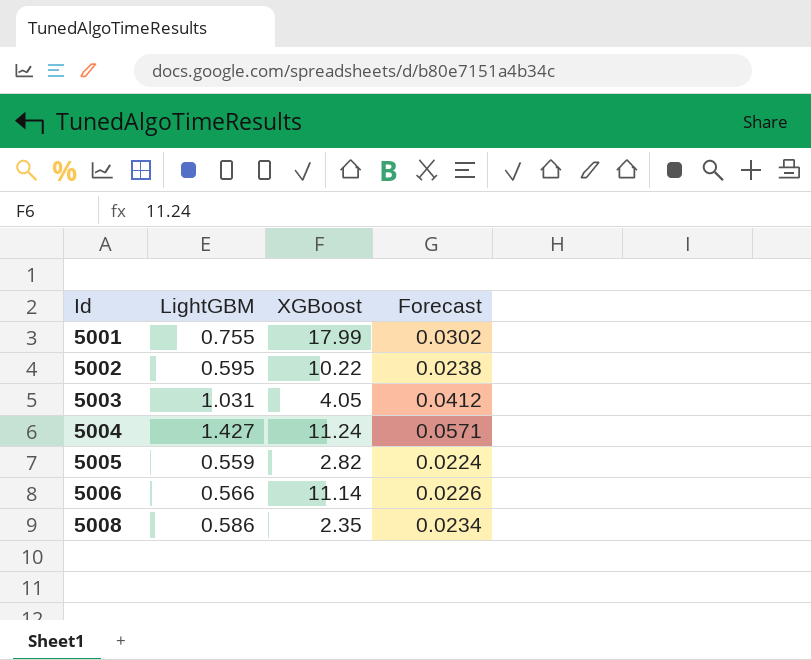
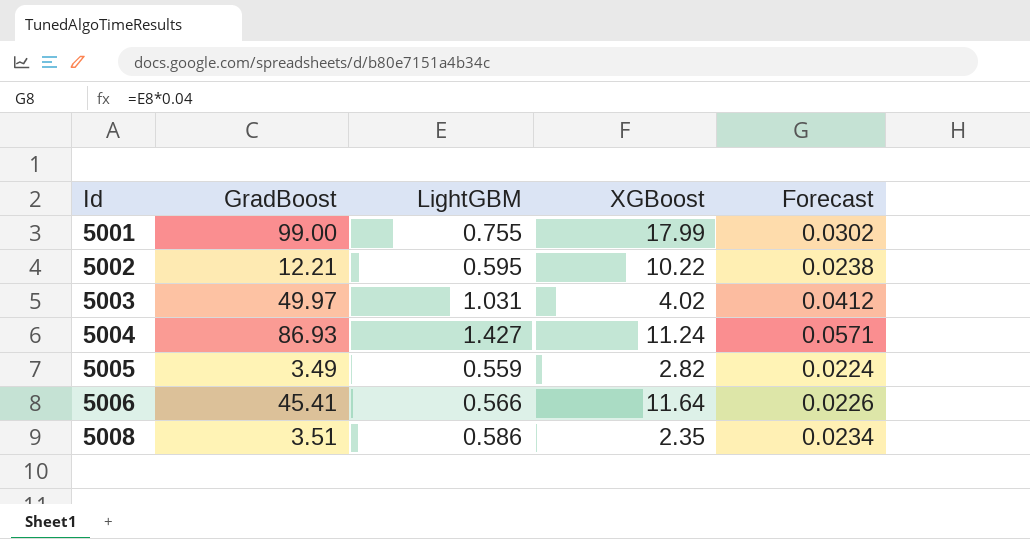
column GradBoost | position: none -> 2
5003 | XGBoost: 4.05 -> 4.02
5006 | XGBoost: 11.14 -> 11.64

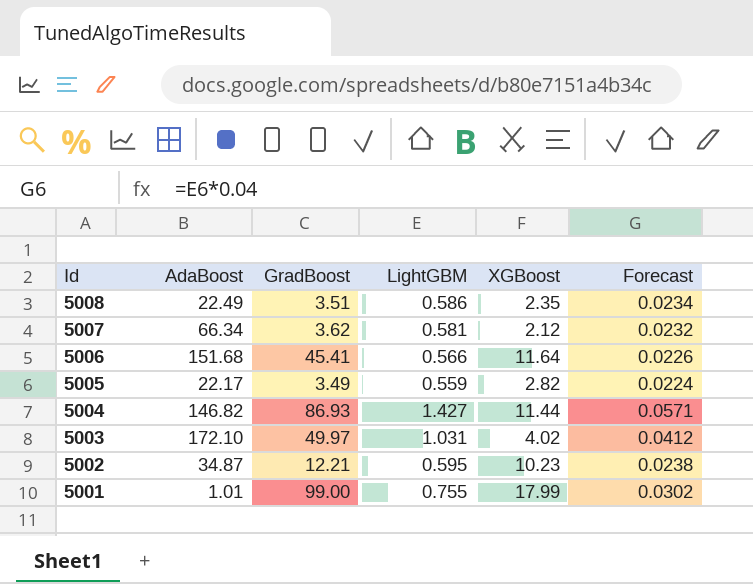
row order: Id ascending -> Id descending
column AdaBoost | position: none -> 2
row 5007: none -> 66.34 | 3.62 | 0.581 | 2.12 | 0.0232
5004 | XGBoost: 11.24 -> 11.44
5002 | XGBoost: 10.22 -> 10.23

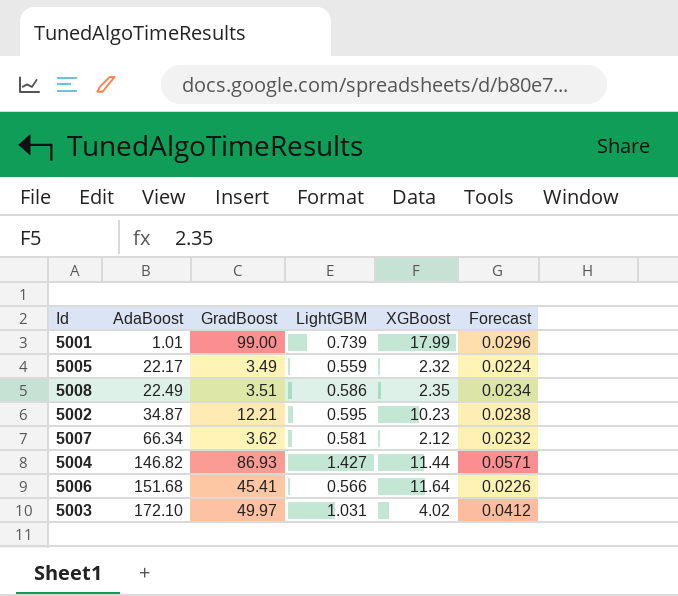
row order: Id descending -> AdaBoost ascending
5001 | LightGBM: 0.755 -> 0.739
5001 | Forecast: 0.0302 -> 0.0296
5005 | XGBoost: 2.82 -> 2.32

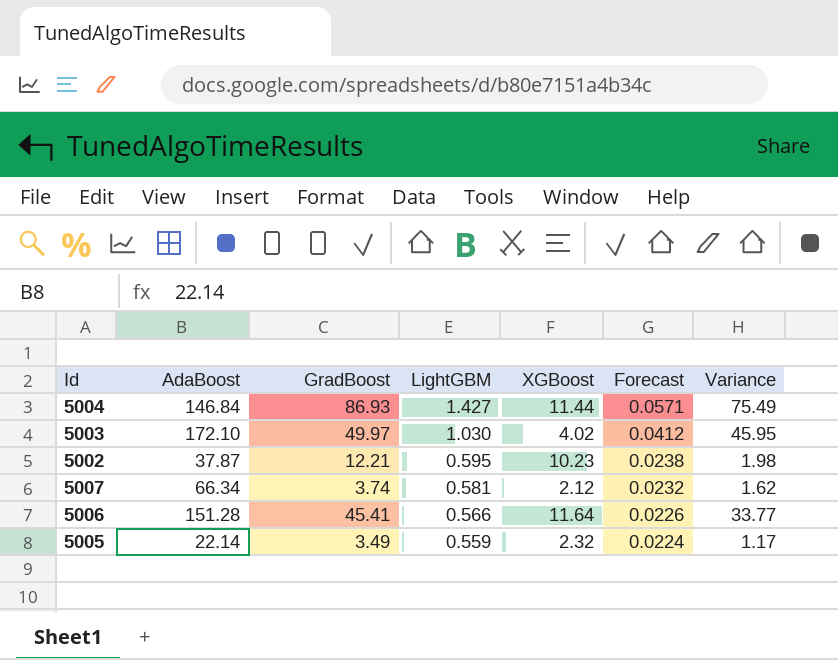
row order: AdaBoost ascending -> LightGBM descending
column Variance | formula: none -> [GradBoost] - [XGBoost]
row 5001: 1.01 | 99.00 | 0.739 | 17.99 | 0.0296 -> none
row 5008: 22.49 | 3.51 | 0.586 | 2.35 | 0.0234 -> none
5004 | AdaBoost: 146.82 -> 146.84
5003 | LightGBM: 1.031 -> 1.030
5002 | AdaBoost: 34.87 -> 37.87
5007 | GradBoost: 3.62 -> 3.74
5006 | AdaBoost: 151.68 -> 151.28
5005 | AdaBoost: 22.17 -> 22.14

